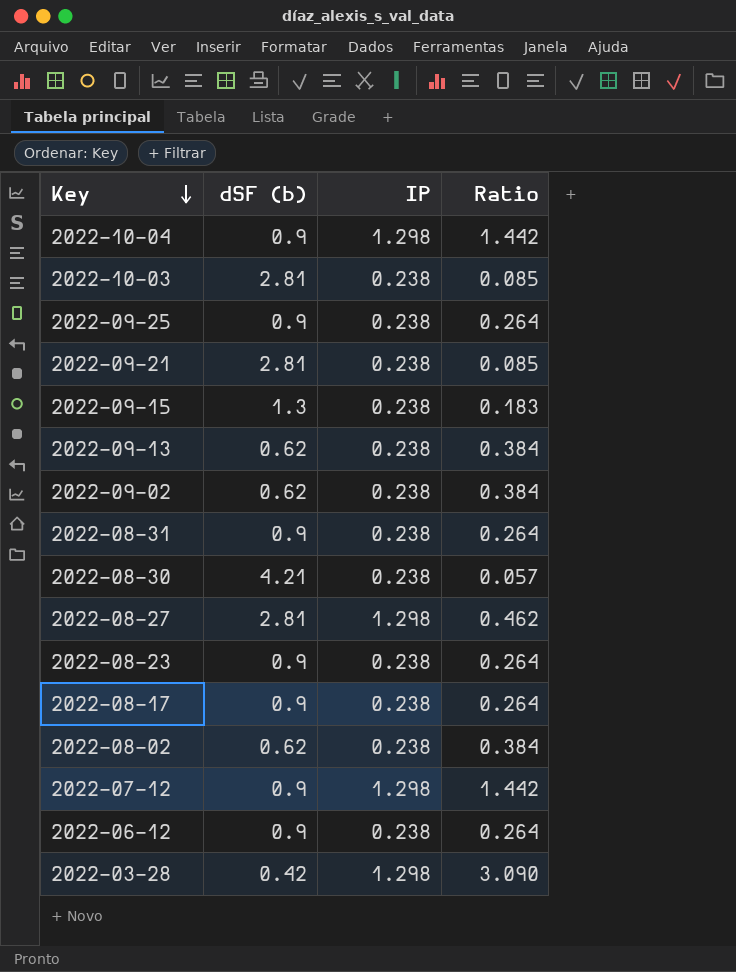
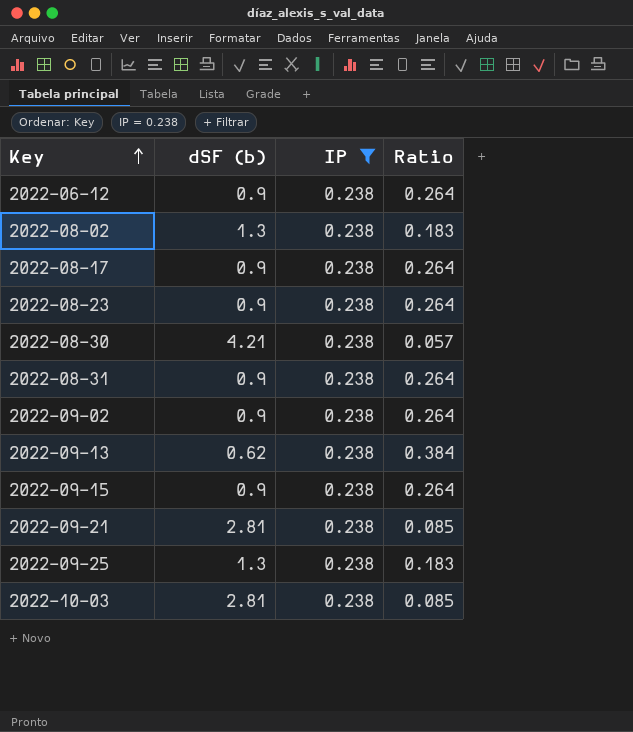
filter: none -> IP = 0.238
row order: Key descending -> Key ascending
2022-08-02 | dSF (b): 0.62 -> 1.3
2022-08-02 | Ratio: 0.384 -> 0.183
2022-09-02 | dSF (b): 0.62 -> 0.9
2022-09-02 | Ratio: 0.384 -> 0.264
2022-09-15 | dSF (b): 1.3 -> 0.9
2022-09-15 | Ratio: 0.183 -> 0.264
2022-09-25 | dSF (b): 0.9 -> 1.3
2022-09-25 | Ratio: 0.264 -> 0.183

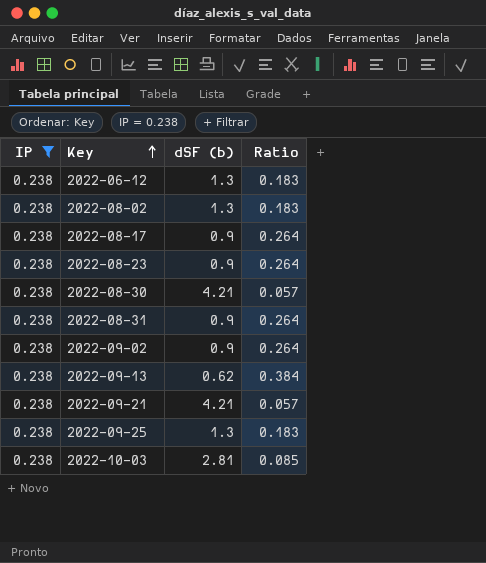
column IP | position: 3 -> 1
row 2022-09-15: 0.9 | 0.238 | 0.264 -> none
2022-06-12 | dSF (b): 0.9 -> 1.3
2022-06-12 | Ratio: 0.264 -> 0.183
2022-09-21 | dSF (b): 2.81 -> 4.21
2022-09-21 | Ratio: 0.085 -> 0.057

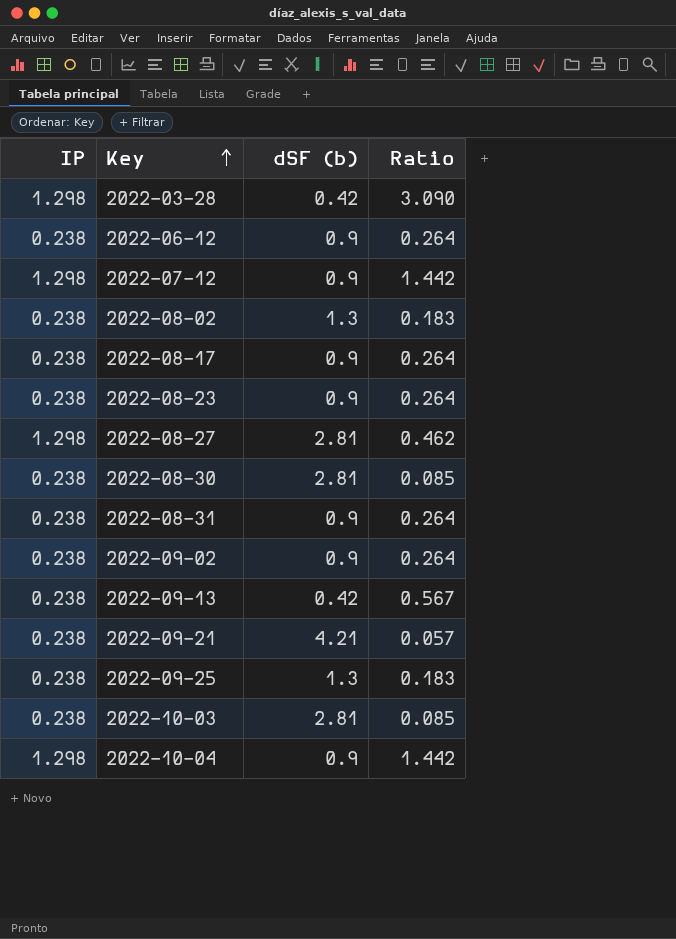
filter: IP = 0.238 -> none
2022-06-12 | dSF (b): 1.3 -> 0.9
2022-06-12 | Ratio: 0.183 -> 0.264
2022-08-30 | dSF (b): 4.21 -> 2.81
2022-08-30 | Ratio: 0.057 -> 0.085
2022-09-13 | dSF (b): 0.62 -> 0.42
2022-09-13 | Ratio: 0.384 -> 0.567

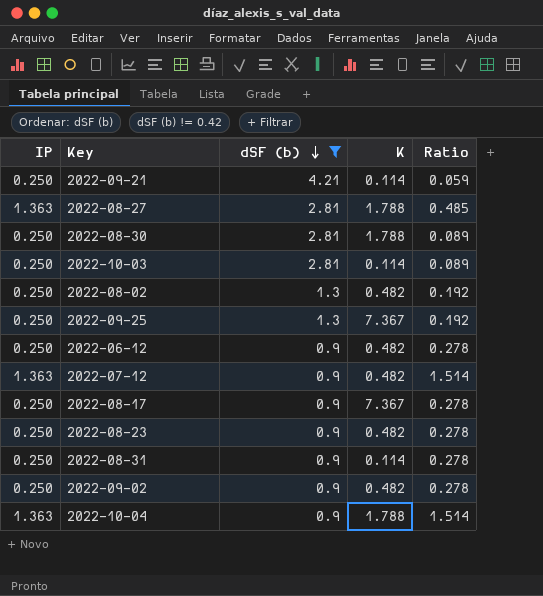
filter: none -> dSF (b) != 0.42
row order: Key ascending -> dSF (b) descending
column K | position: none -> 4
2022-09-21 | IP: 0.238 -> 0.250
2022-09-21 | Ratio: 0.057 -> 0.059
2022-08-27 | IP: 1.298 -> 1.363
2022-08-27 | Ratio: 0.462 -> 0.485
2022-08-30 | IP: 0.238 -> 0.250
2022-08-30 | Ratio: 0.085 -> 0.089
2022-10-03 | IP: 0.238 -> 0.250
2022-10-03 | Ratio: 0.085 -> 0.089
2022-08-02 | IP: 0.238 -> 0.250
2022-08-02 | Ratio: 0.183 -> 0.192
2022-09-25 | IP: 0.238 -> 0.250
2022-09-25 | Ratio: 0.183 -> 0.192
2022-06-12 | IP: 0.238 -> 0.250
2022-06-12 | Ratio: 0.264 -> 0.278
2022-07-12 | IP: 1.298 -> 1.363
2022-07-12 | Ratio: 1.442 -> 1.514
2022-08-17 | IP: 0.238 -> 0.250
2022-08-17 | Ratio: 0.264 -> 0.278
2022-08-23 | IP: 0.238 -> 0.250
2022-08-23 | Ratio: 0.264 -> 0.278
2022-08-31 | IP: 0.238 -> 0.250
2022-08-31 | Ratio: 0.264 -> 0.278
2022-09-02 | IP: 0.238 -> 0.250
2022-09-02 | Ratio: 0.264 -> 0.278
2022-10-04 | IP: 1.298 -> 1.363
2022-10-04 | Ratio: 1.442 -> 1.514

